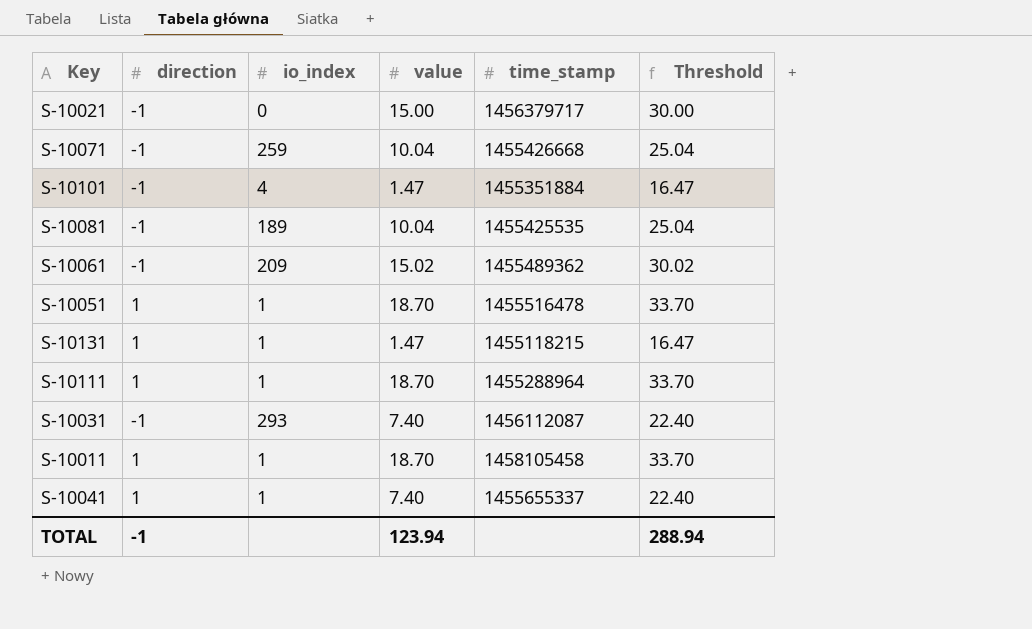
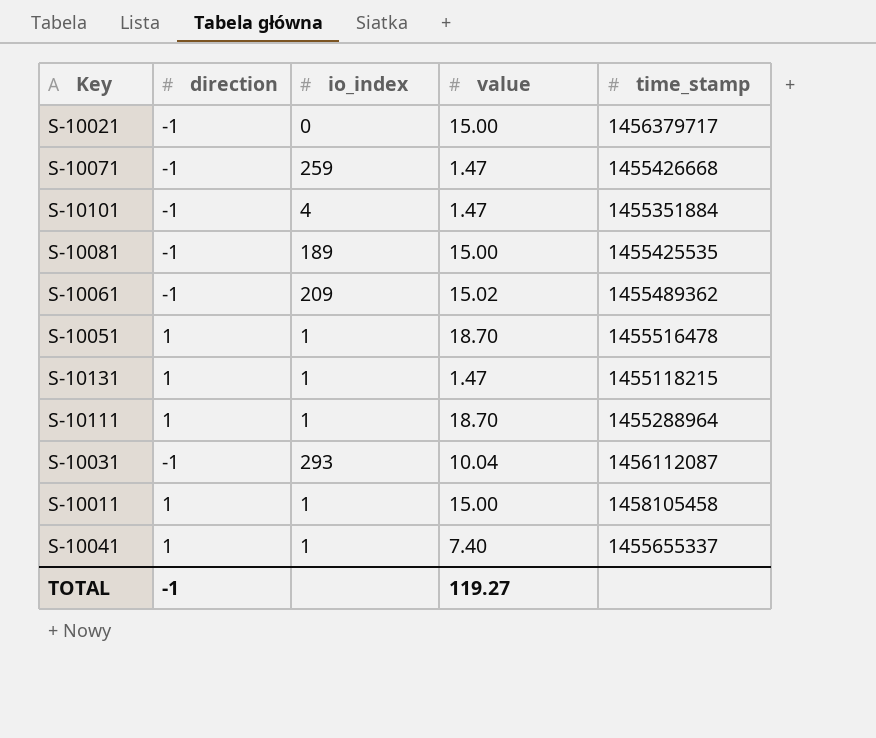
column Threshold | formula: [value] + 15 -> none
S-10071 | value: 10.04 -> 1.47
S-10081 | value: 10.04 -> 15.00
S-10031 | value: 7.40 -> 10.04
S-10011 | value: 18.70 -> 15.00
TOTAL | value: 123.94 -> 119.27

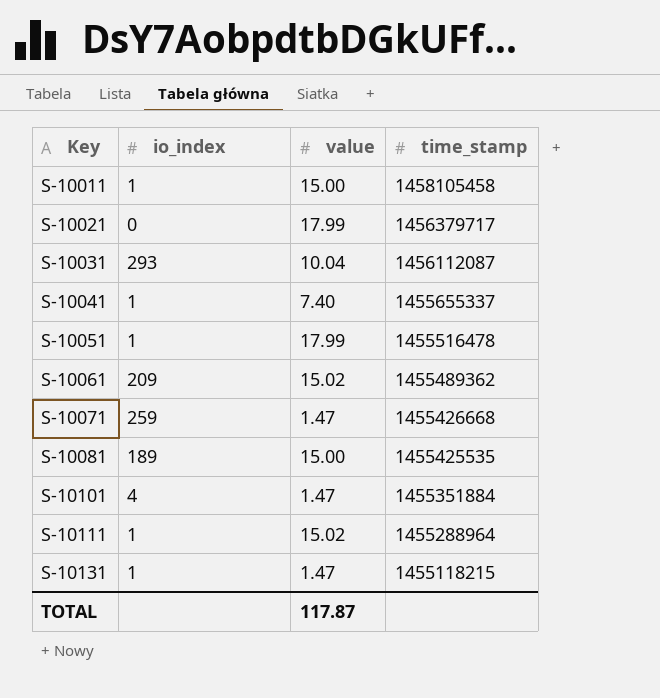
row order: none -> Key ascending
column direction | position: 2 -> none
S-10021 | value: 15.00 -> 17.99
S-10051 | value: 18.70 -> 17.99
S-10111 | value: 18.70 -> 15.02
TOTAL | value: 119.27 -> 117.87

